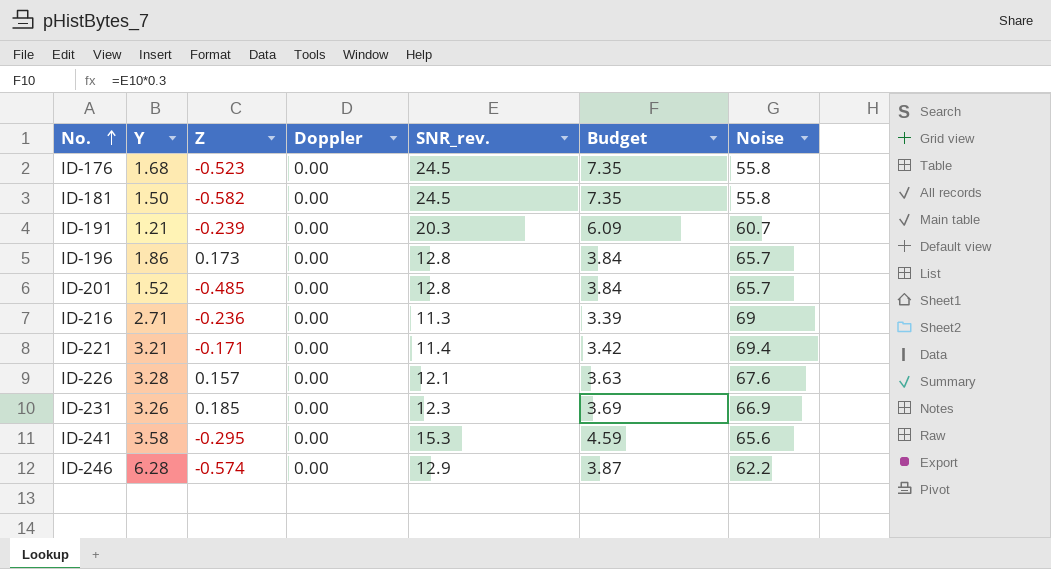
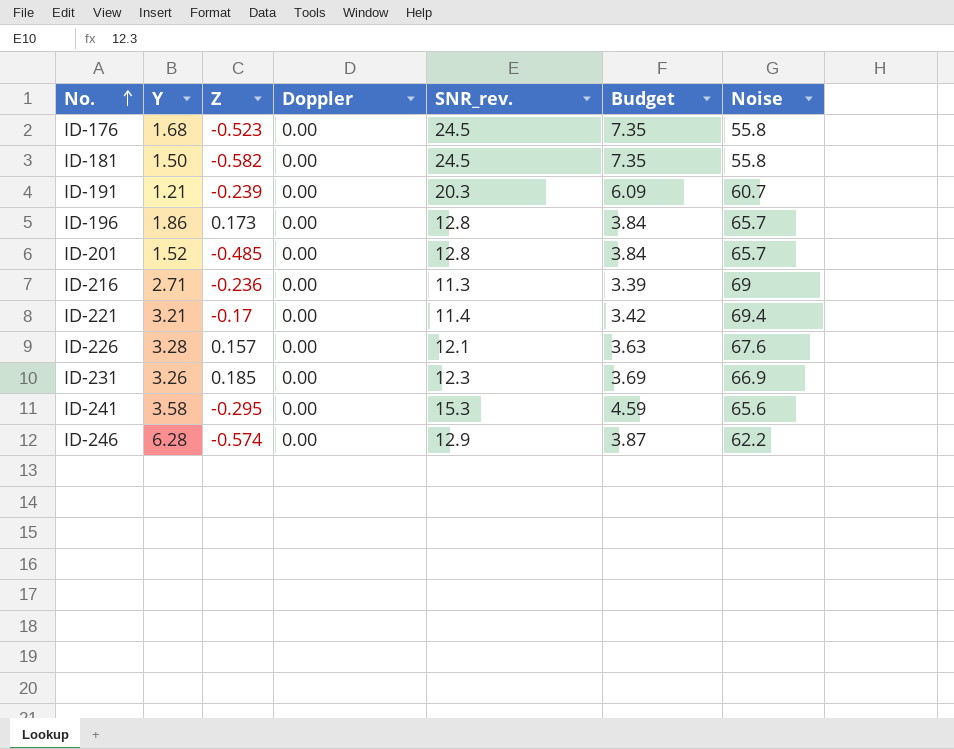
ID-221 | Z: -0.171 -> -0.17

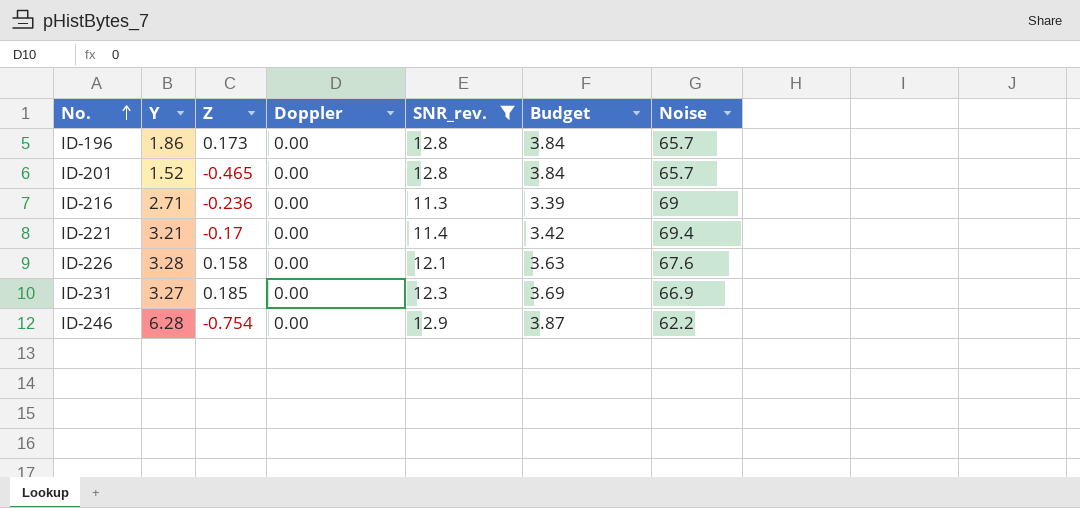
filter: none -> SNR_rev. <= 12.9
ID-201 | Z: -0.485 -> -0.465
ID-226 | Z: 0.157 -> 0.158
ID-231 | Y: 3.26 -> 3.27
ID-246 | Z: -0.574 -> -0.754

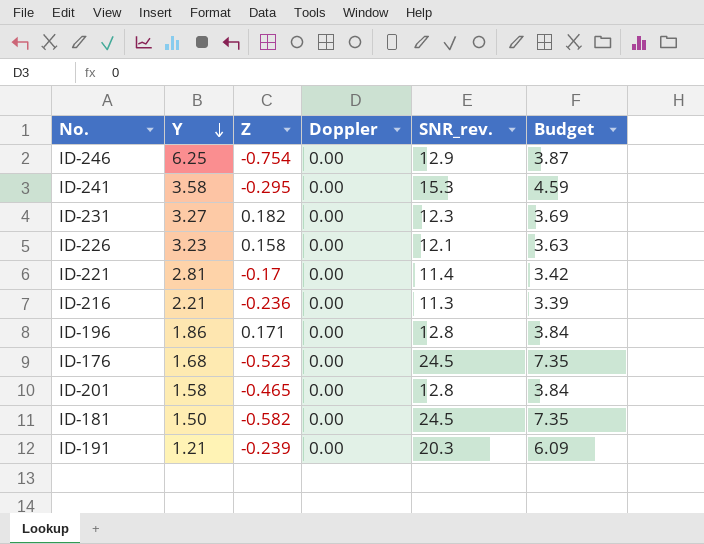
filter: SNR_rev. <= 12.9 -> none
row order: No. ascending -> Y descending
column Noise | position: 7 -> none
ID-246 | Y: 6.28 -> 6.25
ID-231 | Z: 0.185 -> 0.182
ID-226 | Y: 3.28 -> 3.23
ID-221 | Y: 3.21 -> 2.81
ID-216 | Y: 2.71 -> 2.21
ID-196 | Z: 0.173 -> 0.171
ID-201 | Y: 1.52 -> 1.58

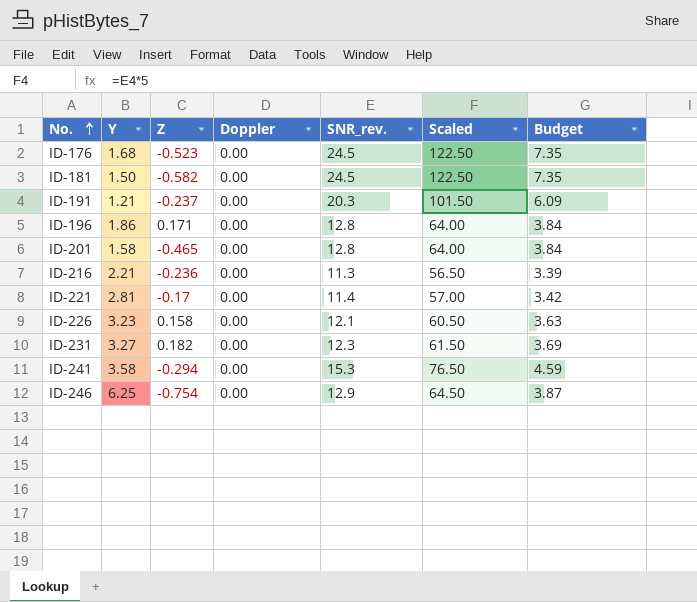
row order: Y descending -> No. ascending
column Scaled | formula: none -> [SNR_rev.] * 5
ID-191 | Z: -0.239 -> -0.237
ID-241 | Z: -0.295 -> -0.294

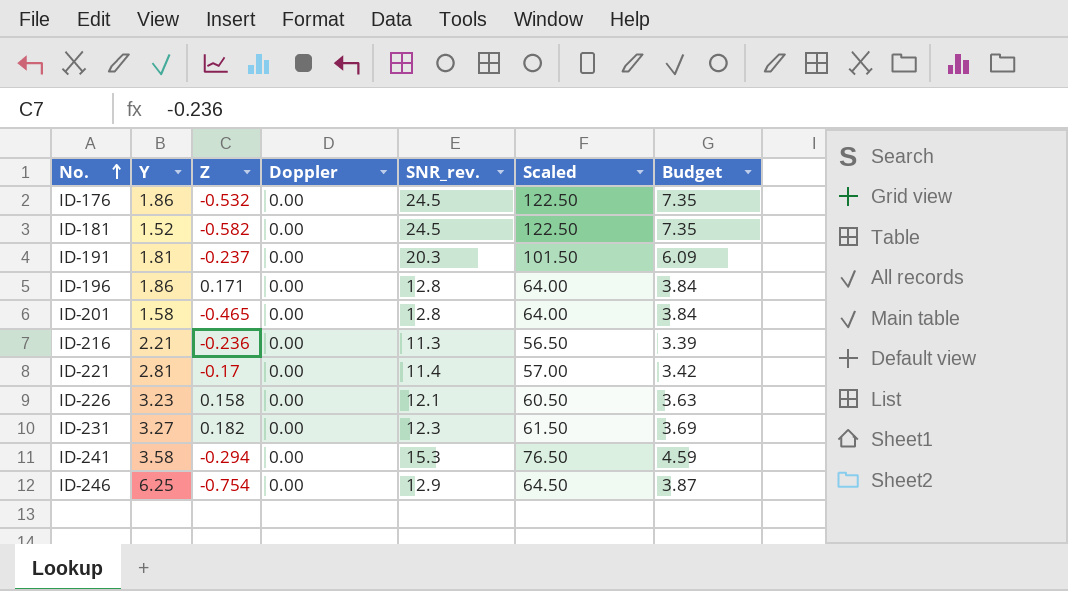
ID-176 | Y: 1.68 -> 1.86
ID-176 | Z: -0.523 -> -0.532
ID-181 | Y: 1.50 -> 1.52
ID-191 | Y: 1.21 -> 1.81

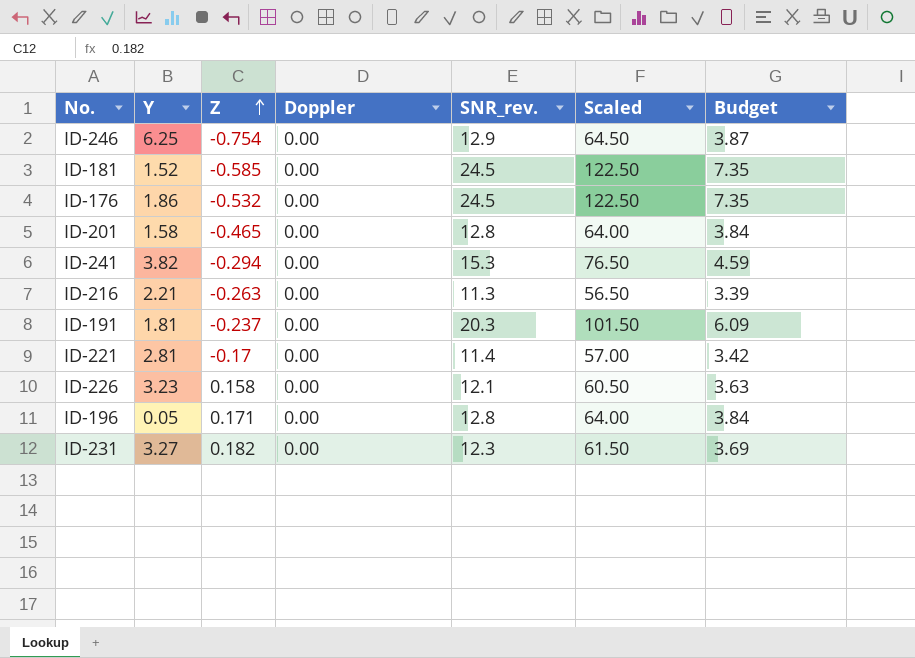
row order: No. ascending -> Z ascending
ID-181 | Z: -0.582 -> -0.585
ID-241 | Y: 3.58 -> 3.82
ID-216 | Z: -0.236 -> -0.263
ID-196 | Y: 1.86 -> 0.05

